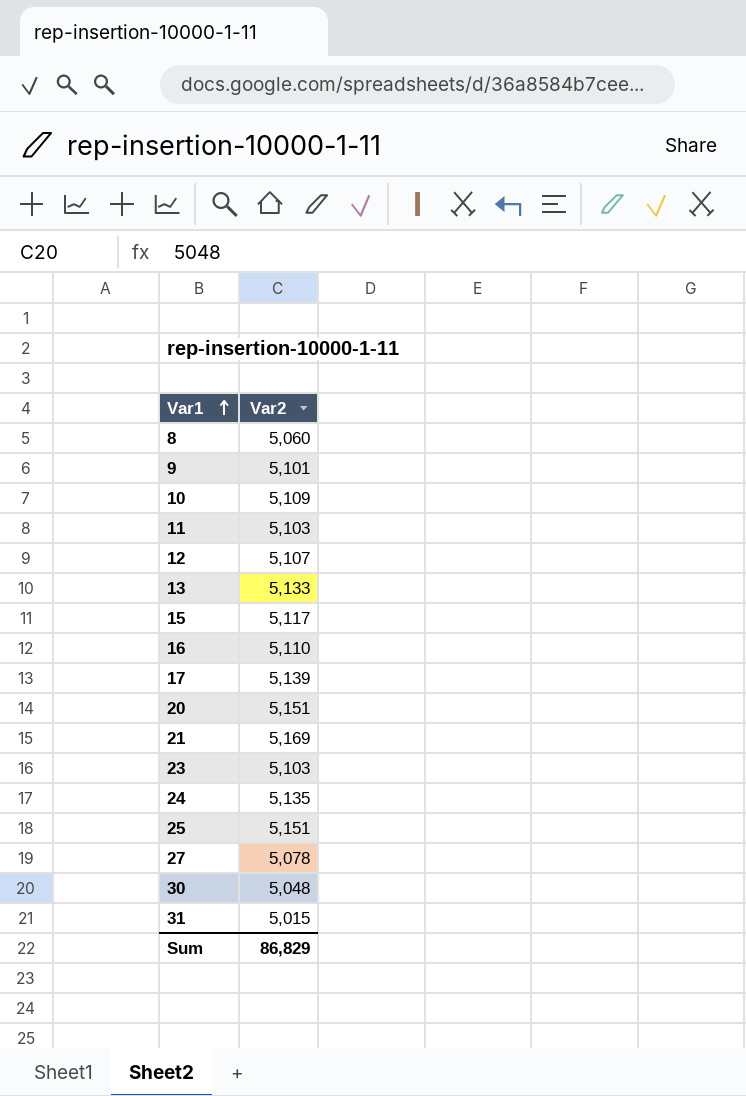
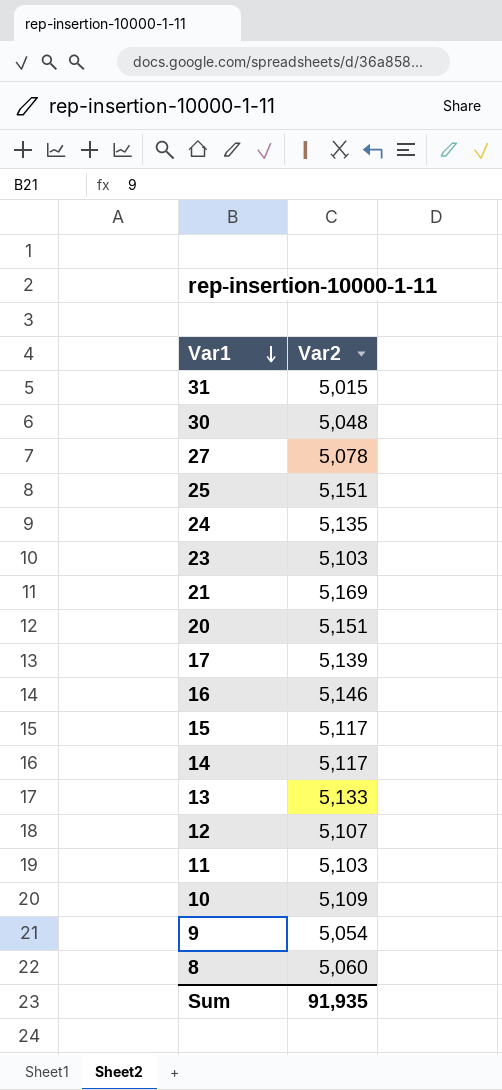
row order: Var1 ascending -> Var1 descending
16 | Var2: 5,110 -> 5,146
row 14: none -> 5,117
9 | Var2: 5,101 -> 5,054
Sum | Var2: 86,829 -> 91,935

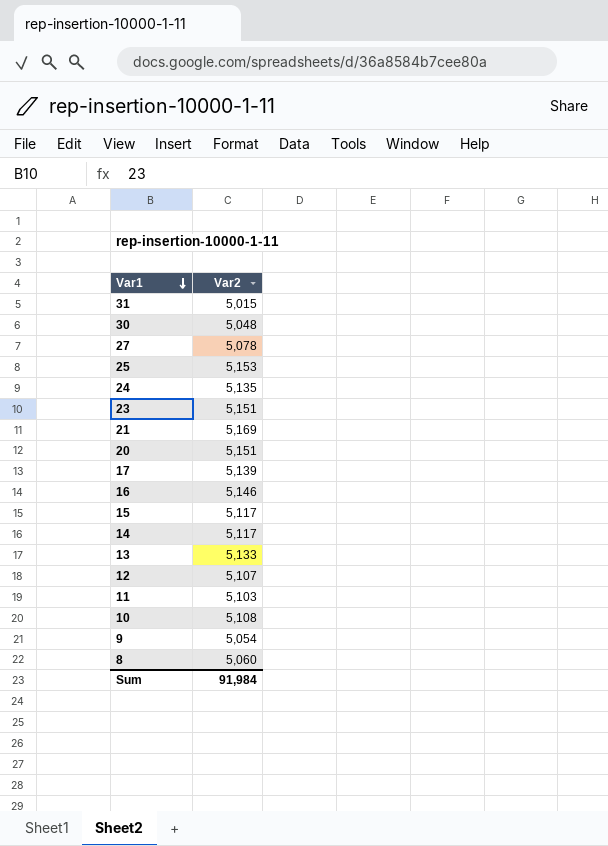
25 | Var2: 5,151 -> 5,153
23 | Var2: 5,103 -> 5,151
10 | Var2: 5,109 -> 5,108
Sum | Var2: 91,935 -> 91,984

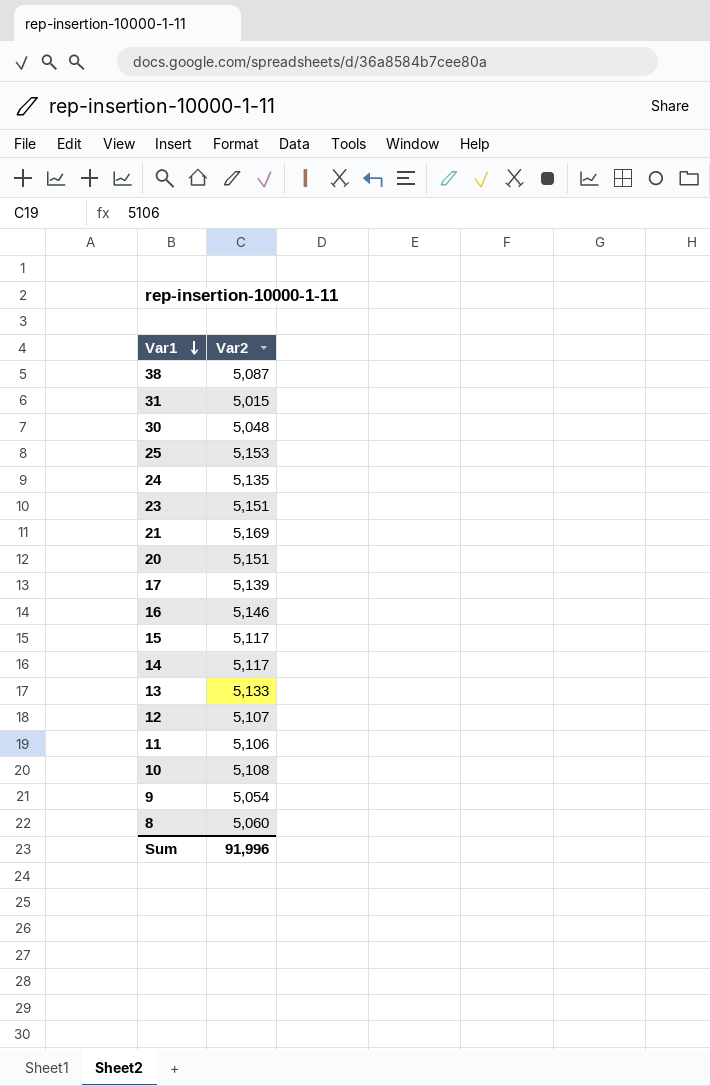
row 27: 5,078 -> none
row 38: none -> 5,087
11 | Var2: 5,103 -> 5,106
Sum | Var2: 91,984 -> 91,996

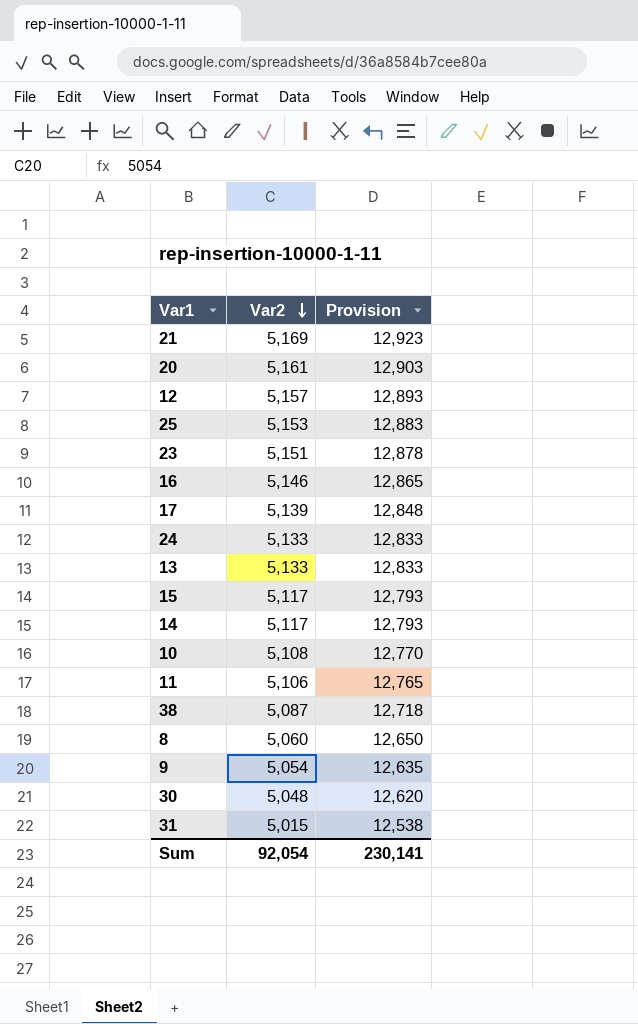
row order: Var1 descending -> Var2 descending
column Provision | formula: none -> [Var2] * 2.5
20 | Var2: 5,151 -> 5,161
12 | Var2: 5,107 -> 5,157
24 | Var2: 5,135 -> 5,133
Sum | Var2: 91,996 -> 92,054

